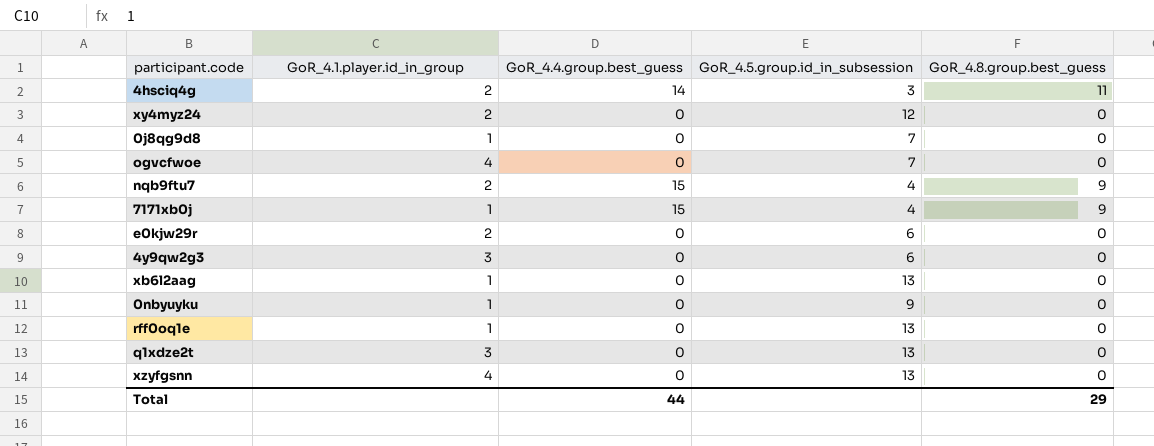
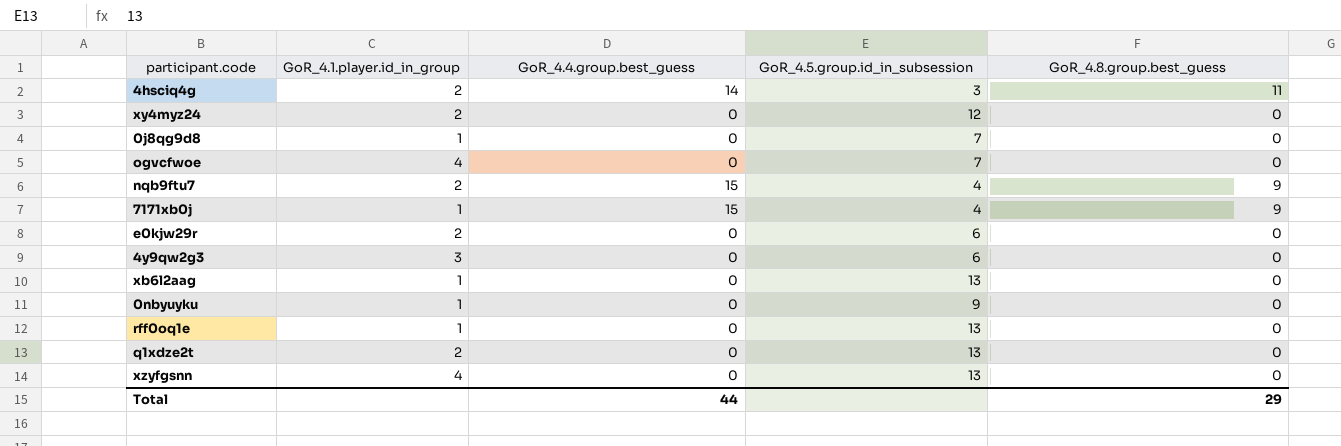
q1xdze2t | GoR_4.1.player.id_in_group: 3 -> 2

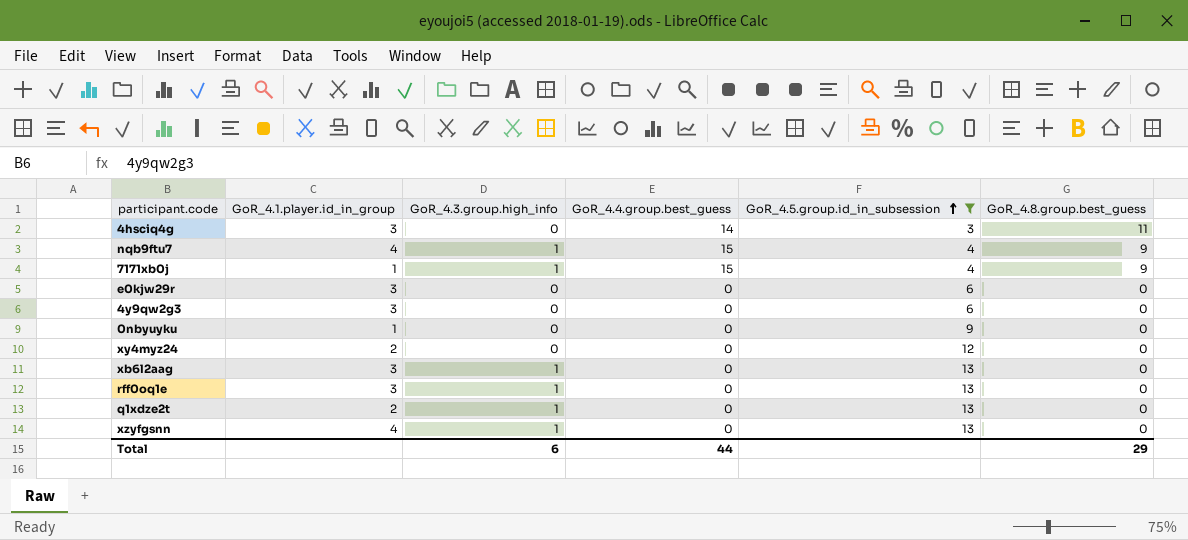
filter: none -> GoR_4.5.group.id_in_subsession != 7
row order: none -> GoR_4.5.group.id_in_subsession ascending
column GoR_4.3.group.high_info | position: none -> 3
4hsciq4g | GoR_4.1.player.id_in_group: 2 -> 3
nqb9ftu7 | GoR_4.1.player.id_in_group: 2 -> 4
e0kjw29r | GoR_4.1.player.id_in_group: 2 -> 3
xb6l2aag | GoR_4.1.player.id_in_group: 1 -> 3
rff0oq1e | GoR_4.1.player.id_in_group: 1 -> 3

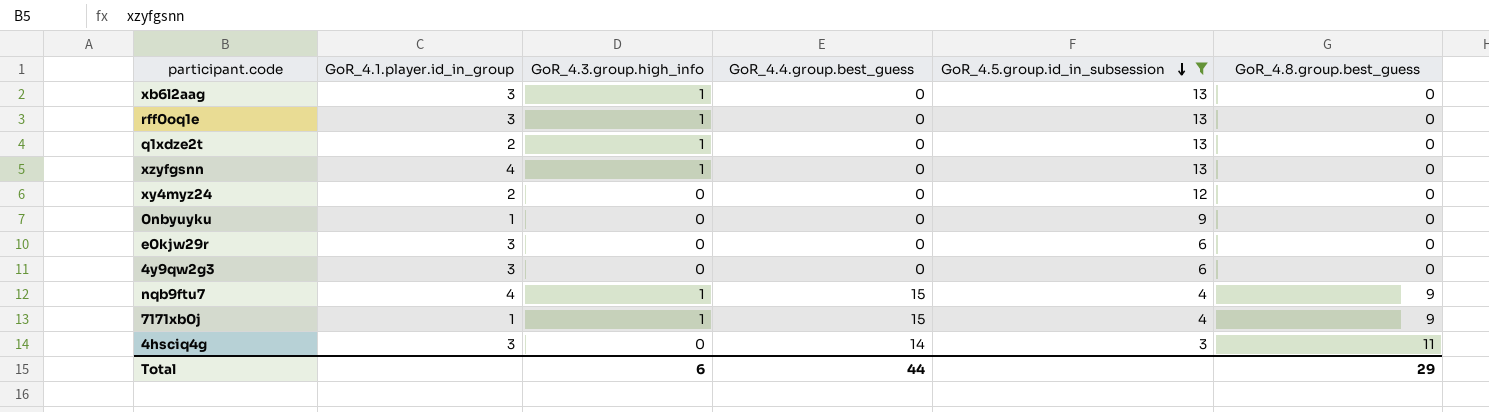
row order: GoR_4.5.group.id_in_subsession ascending -> GoR_4.5.group.id_in_subsession descending

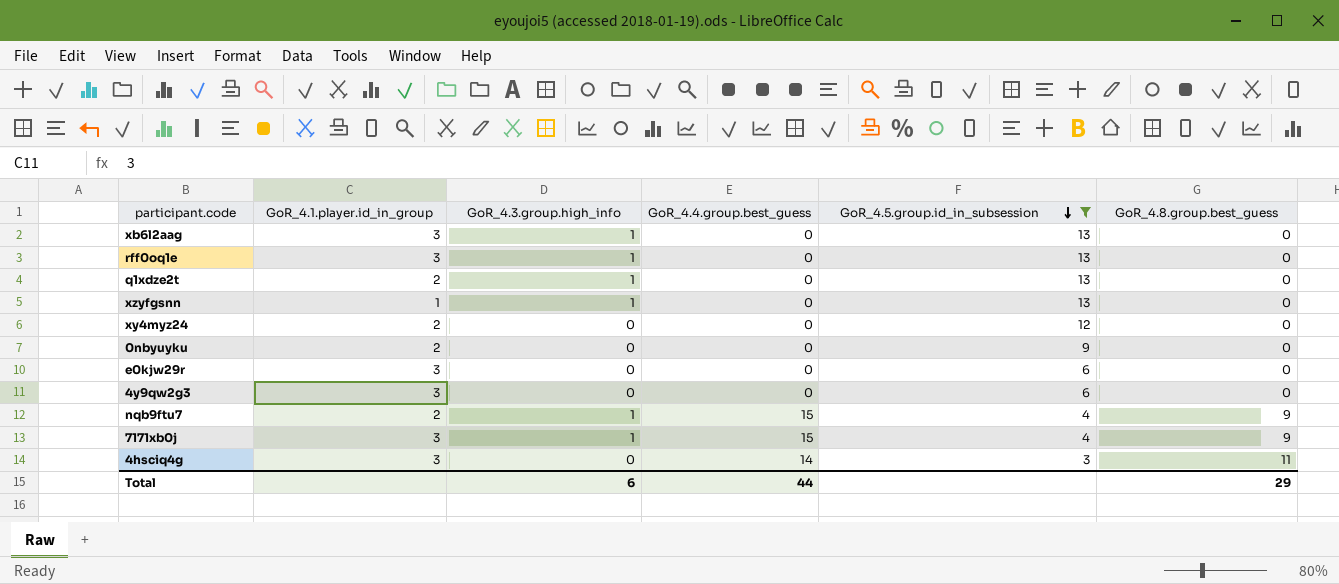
xzyfgsnn | GoR_4.1.player.id_in_group: 4 -> 1
0nbyuyku | GoR_4.1.player.id_in_group: 1 -> 2
nqb9ftu7 | GoR_4.1.player.id_in_group: 4 -> 2
7171xb0j | GoR_4.1.player.id_in_group: 1 -> 3

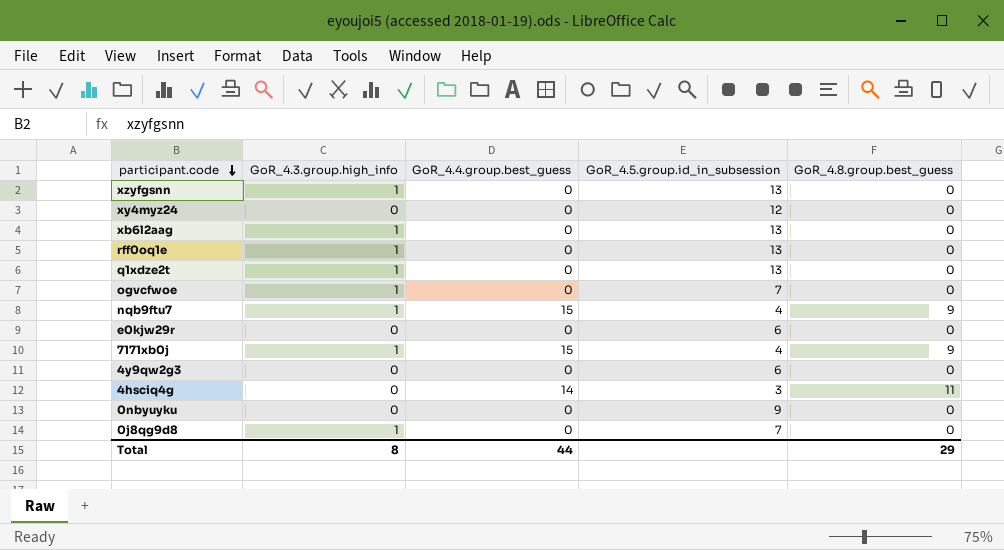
filter: GoR_4.5.group.id_in_subsession != 7 -> none
row order: GoR_4.5.group.id_in_subsession descending -> participant.code descending
column GoR_4.1.player.id_in_group | position: 2 -> none
Total | GoR_4.3.group.high_info: 6 -> 8

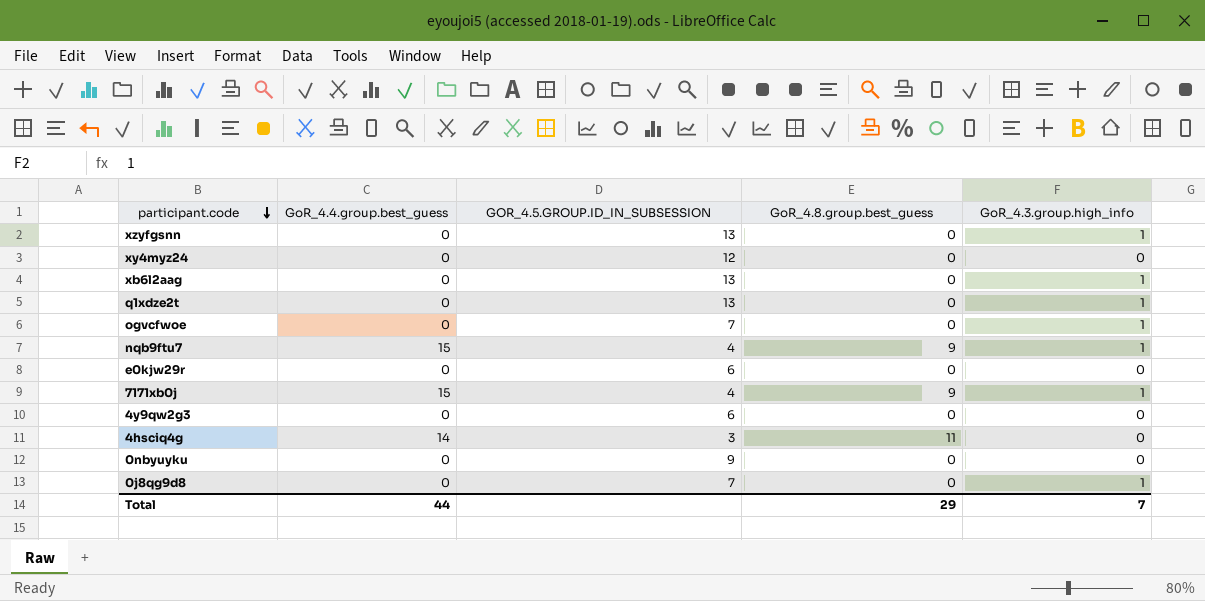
column name: GoR_4.5.group.id_in_subsession -> GOR_4.5.GROUP.ID_IN_SUBSESSION
column GoR_4.3.group.high_info | position: 2 -> 5
row rff0oq1e: 1 | 0 | 13 | 0 -> none
Total | GoR_4.3.group.high_info: 8 -> 7

